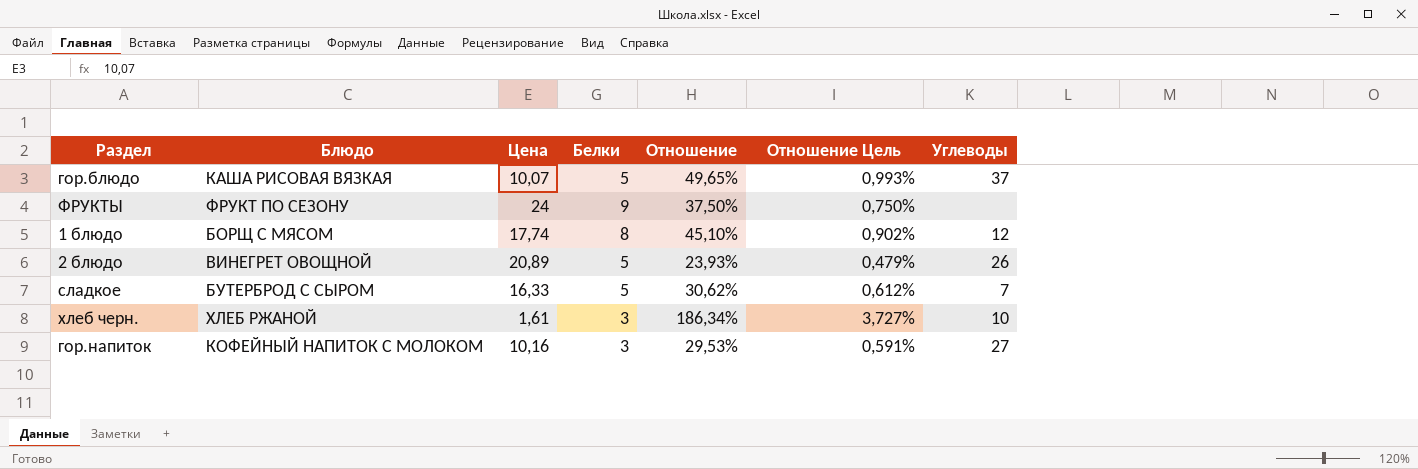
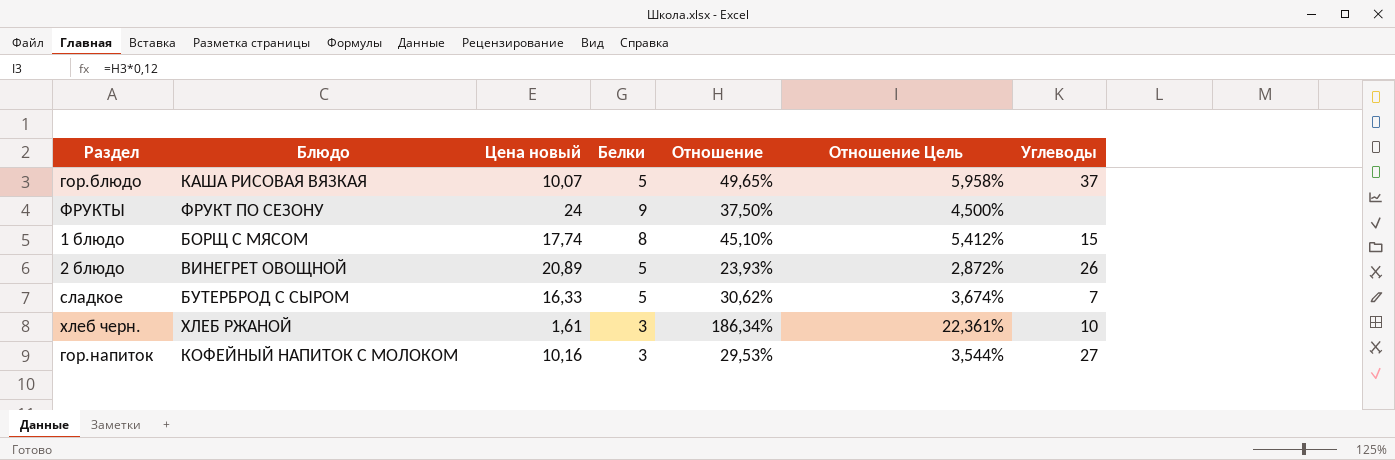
column name: Цена -> Цена новый
column Отношение Цель | formula: [Отношение] * 0,02 -> [Отношение] * 0,12
1 блюдо | Углеводы: 12 -> 15

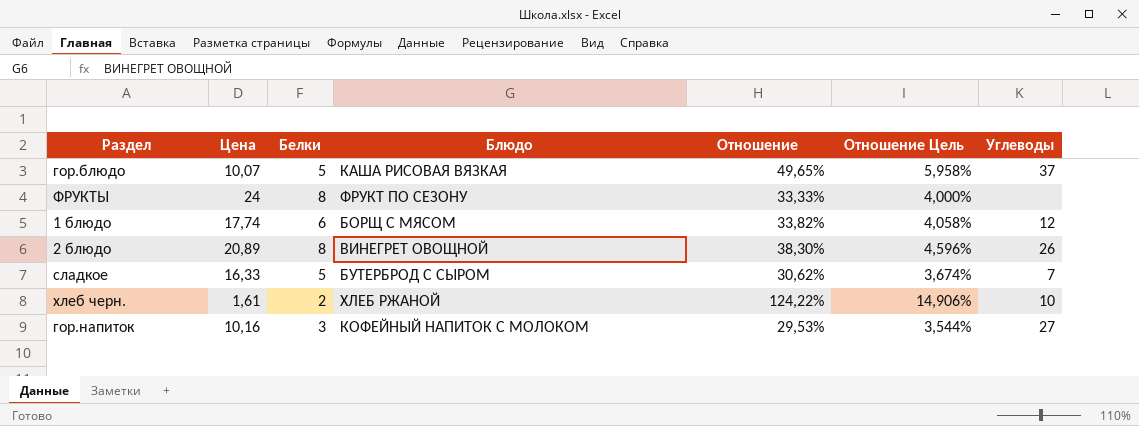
column name: Цена новый -> Цена
column Блюдо | position: 2 -> 4
ФРУКТЫ | Белки: 9 -> 8
ФРУКТЫ | Отношение: 37,50% -> 33,33%
ФРУКТЫ | Отношение Цель: 4,500% -> 4,000%
1 блюдо | Белки: 8 -> 6
1 блюдо | Отношение: 45,10% -> 33,82%
1 блюдо | Отношение Цель: 5,412% -> 4,058%
1 блюдо | Углеводы: 15 -> 12
2 блюдо | Белки: 5 -> 8
2 блюдо | Отношение: 23,93% -> 38,30%
2 блюдо | Отношение Цель: 2,872% -> 4,596%
хлеб черн. | Белки: 3 -> 2
хлеб черн. | Отношение: 186,34% -> 124,22%
хлеб черн. | Отношение Цель: 22,361% -> 14,906%

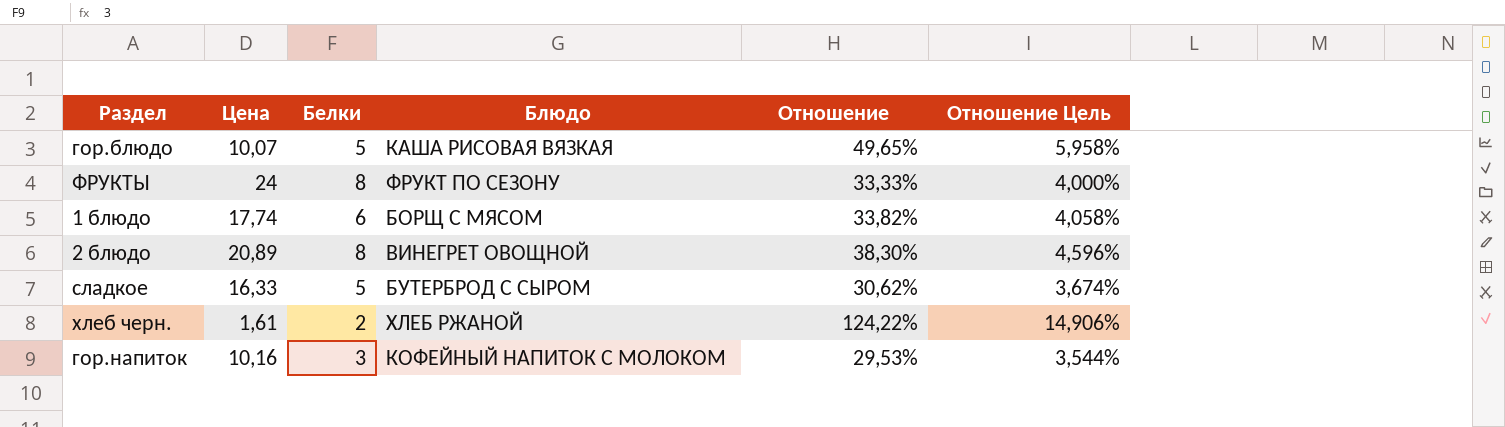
column Углеводы | position: 7 -> none

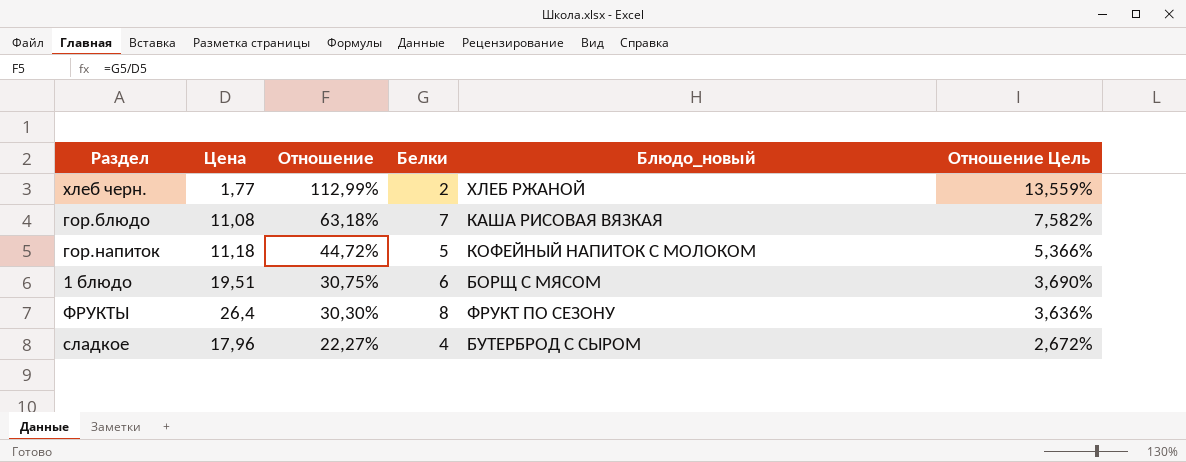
row order: none -> Отношение descending
column Отношение | position: 5 -> 3
column name: Блюдо -> Блюдо_новый
row 2 блюдо: 20,89 | 8 | ВИНЕГРЕТ ОВОЩНОЙ | 38,30% | 4,596% -> none
хлеб черн. | Цена: 1,61 -> 1,77
хлеб черн. | Отношение: 124,22% -> 112,99%
хлеб черн. | Отношение Цель: 14,906% -> 13,559%
гор.блюдо | Цена: 10,07 -> 11,08
гор.блюдо | Отношение: 49,65% -> 63,18%
гор.блюдо | Белки: 5 -> 7
гор.блюдо | Отношение Цель: 5,958% -> 7,582%
гор.напиток | Цена: 10,16 -> 11,18
гор.напиток | Отношение: 29,53% -> 44,72%
гор.напиток | Белки: 3 -> 5
гор.напиток | Отношение Цель: 3,544% -> 5,366%
1 блюдо | Цена: 17,74 -> 19,51
1 блюдо | Отношение: 33,82% -> 30,75%
1 блюдо | Отношение Цель: 4,058% -> 3,690%
ФРУКТЫ | Цена: 24 -> 26,4
ФРУКТЫ | Отношение: 33,33% -> 30,30%
ФРУКТЫ | Отношение Цель: 4,000% -> 3,636%
сладкое | Цена: 16,33 -> 17,96
сладкое | Отношение: 30,62% -> 22,27%
сладкое | Белки: 5 -> 4
сладкое | Отношение Цель: 3,674% -> 2,672%

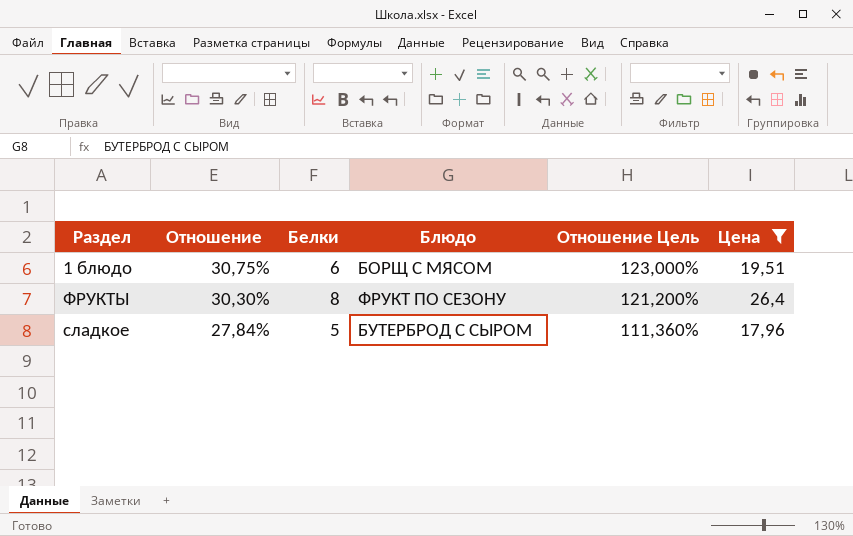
filter: none -> Цена >= 17,96
column name: Блюдо_новый -> Блюдо
column Отношение Цель | formula: [Отношение] * 0,12 -> [Отношение] * 4
column Цена | position: 2 -> 6
сладкое | Отношение: 22,27% -> 27,84%
сладкое | Белки: 4 -> 5

